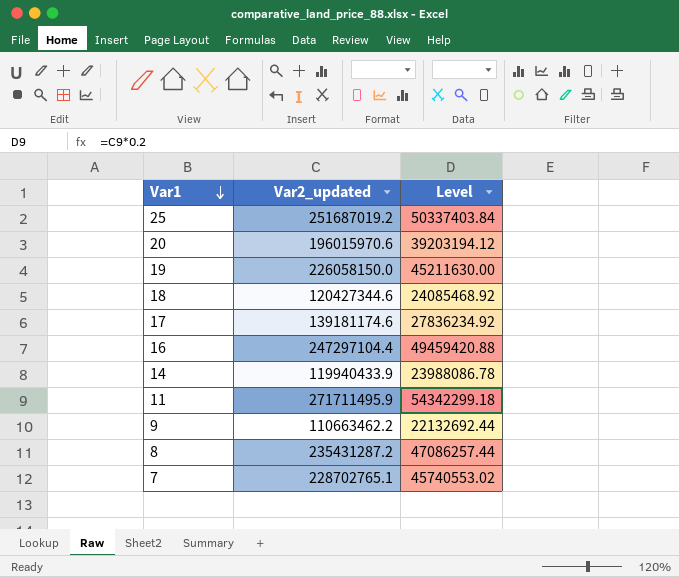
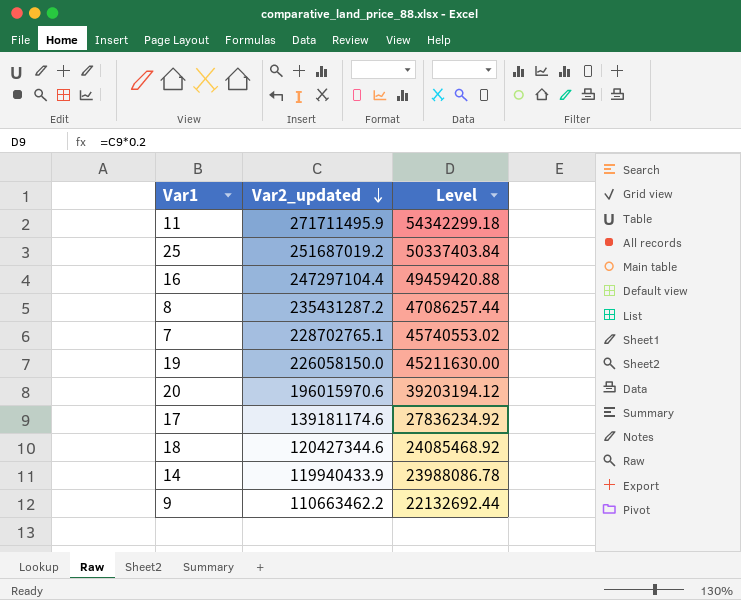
row order: Var1 descending -> Var2_updated descending

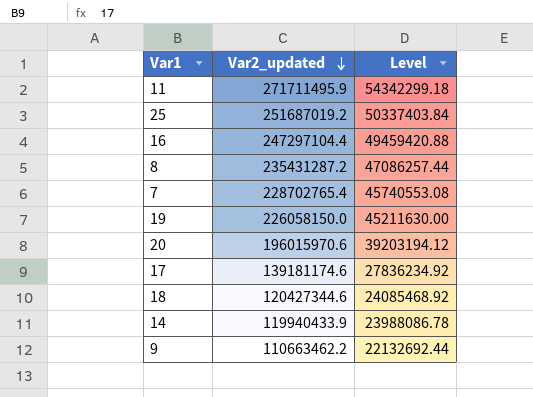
7 | Var2_updated: 228702765.1 -> 228702765.4
7 | Level: 45740553.02 -> 45740553.08

